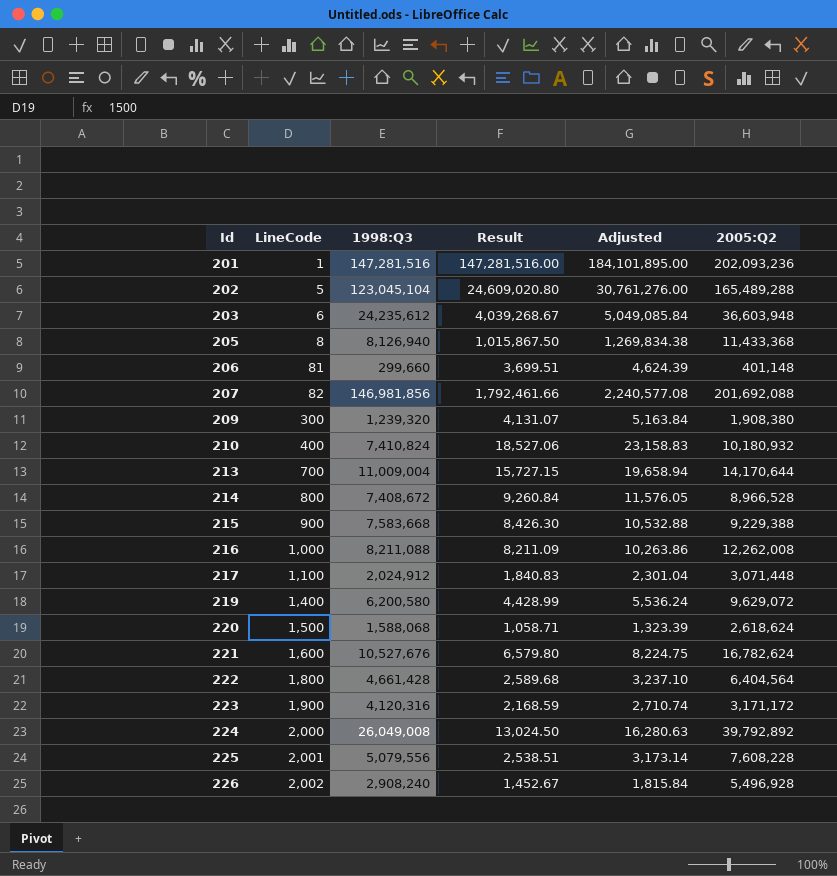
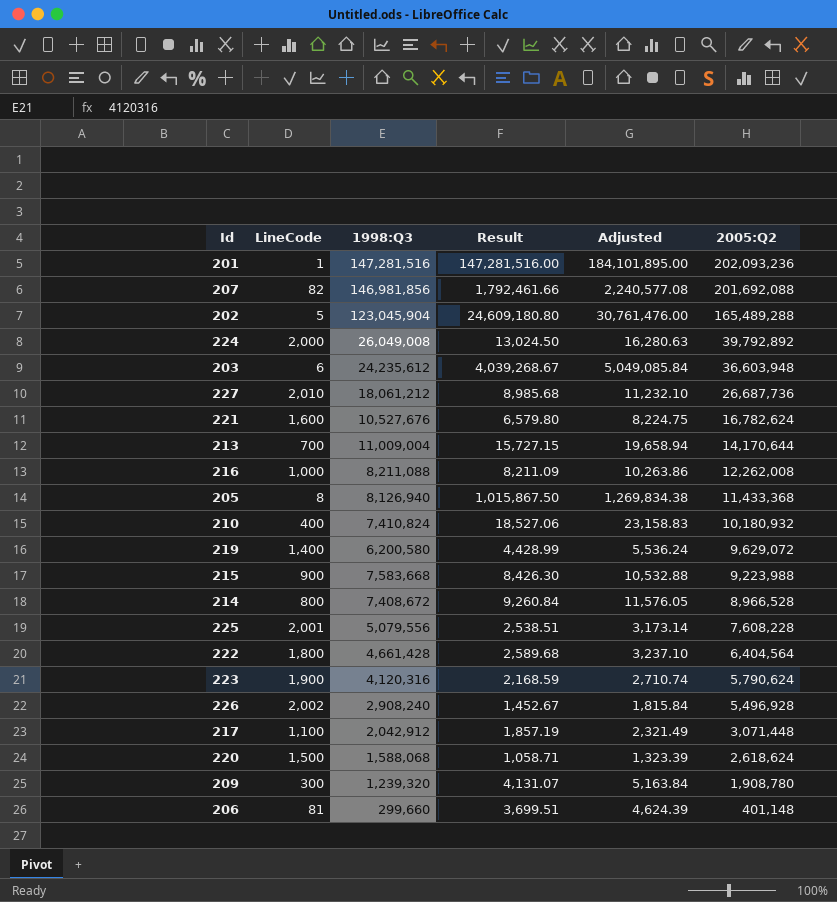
row order: Id ascending -> 2005:Q2 descending
202 | 1998:Q3: 123,045,104 -> 123,045,904
202 | Result: 24,609,020.80 -> 24,609,180.80
202 | Adjusted: 30,761,276.00 -> 30,761,476.00
row 227: none -> 2,010 | 18,061,212 | 8,985.68 | 11,232.10 | 26,687,736
215 | 2005:Q2: 9,229,388 -> 9,223,988
223 | 2005:Q2: 3,171,172 -> 5,790,624
217 | 1998:Q3: 2,024,912 -> 2,042,912
217 | Result: 1,840.83 -> 1,857.19
217 | Adjusted: 2,301.04 -> 2,321.49
209 | 2005:Q2: 1,908,380 -> 1,908,780

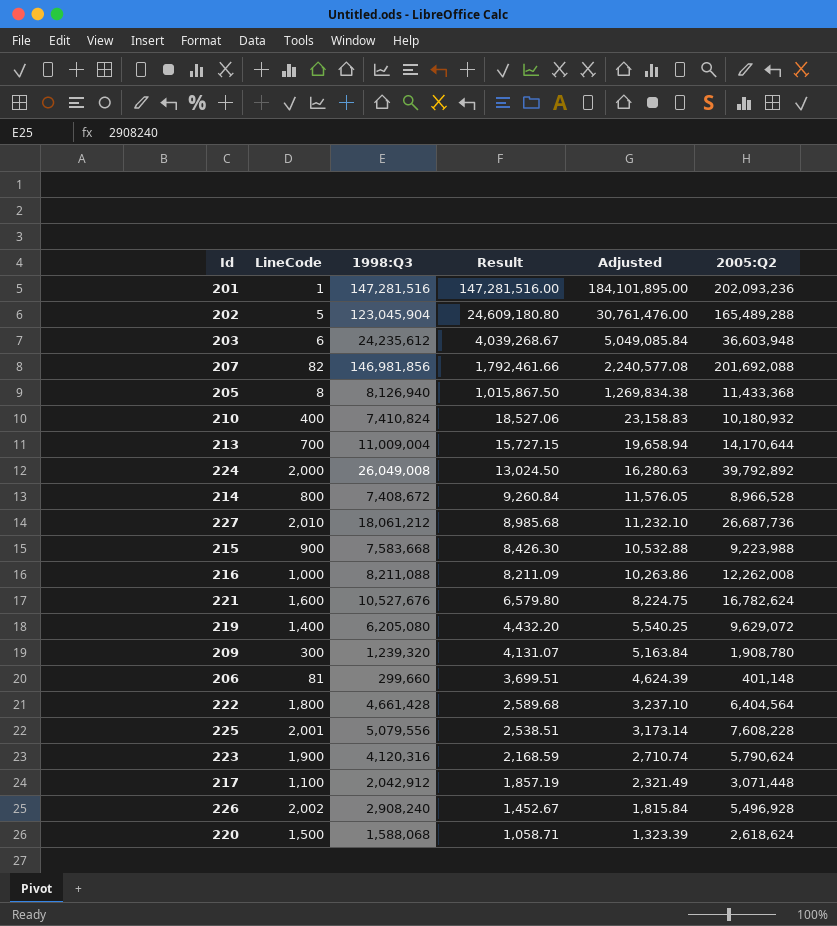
row order: 2005:Q2 descending -> Result descending
219 | 1998:Q3: 6,200,580 -> 6,205,080
219 | Result: 4,428.99 -> 4,432.20
219 | Adjusted: 5,536.24 -> 5,540.25

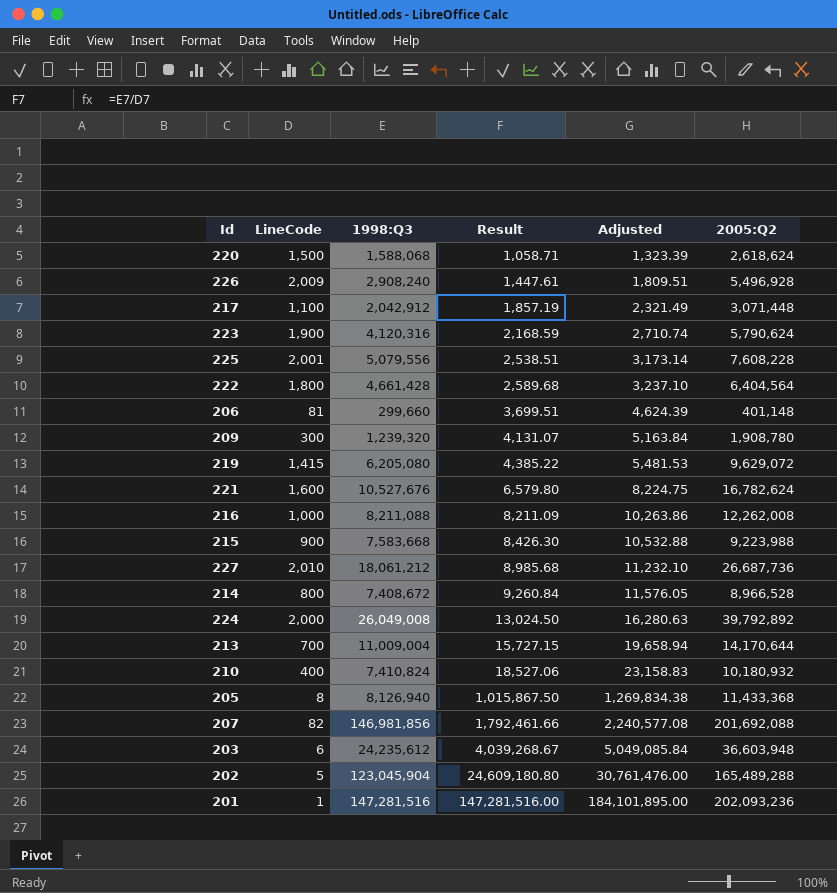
row order: Result descending -> Result ascending
226 | LineCode: 2,002 -> 2,009
226 | Result: 1,452.67 -> 1,447.61
226 | Adjusted: 1,815.84 -> 1,809.51
219 | LineCode: 1,400 -> 1,415
219 | Result: 4,432.20 -> 4,385.22
219 | Adjusted: 5,540.25 -> 5,481.53

